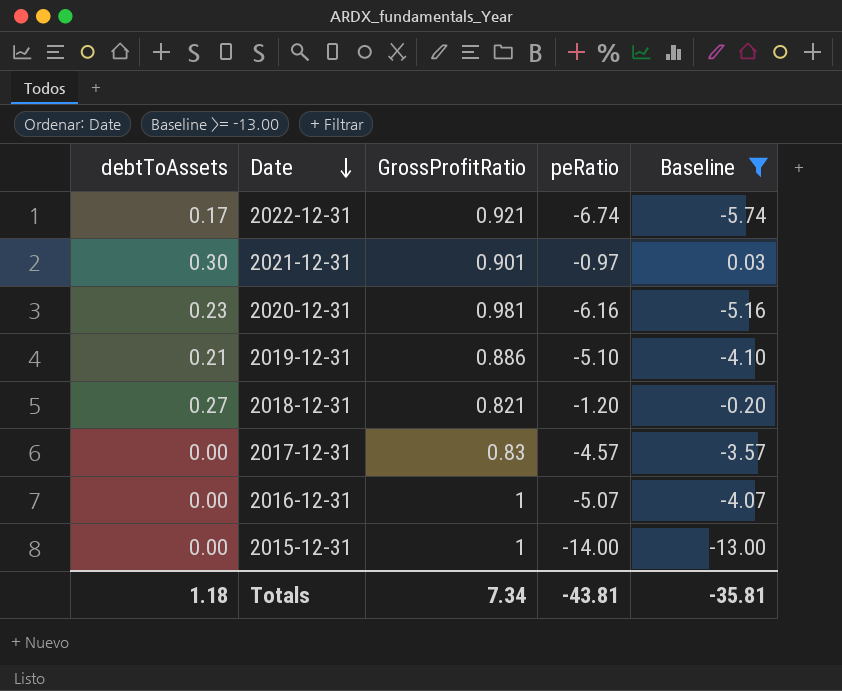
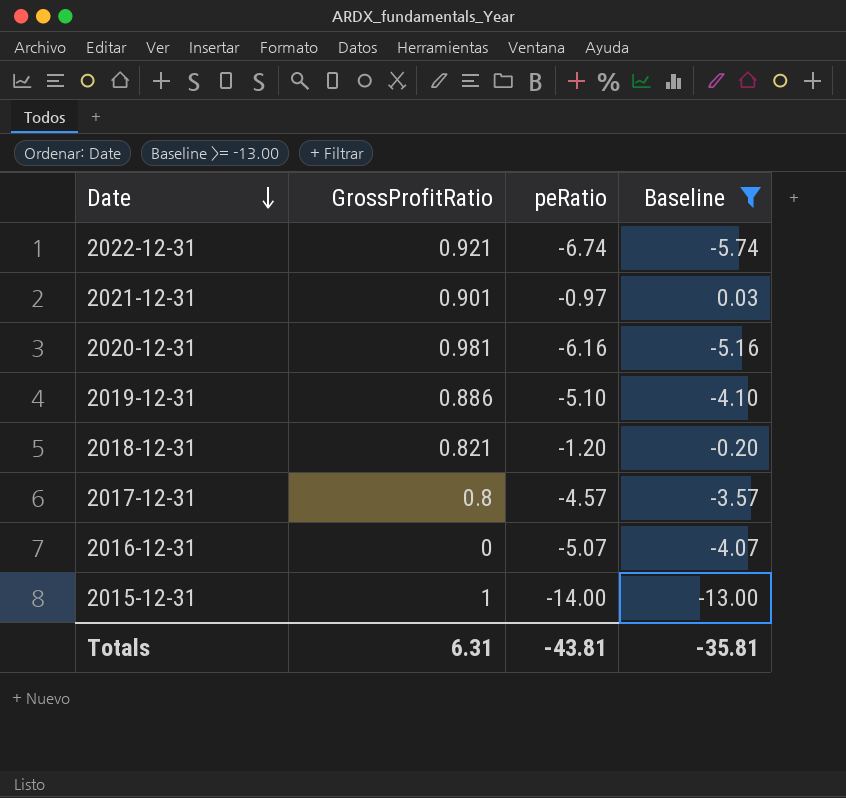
column debtToAssets | position: 1 -> none
2017-12-31 | GrossProfitRatio: 0.83 -> 0.8
2016-12-31 | GrossProfitRatio: 1 -> 0
Totals | GrossProfitRatio: 7.34 -> 6.31

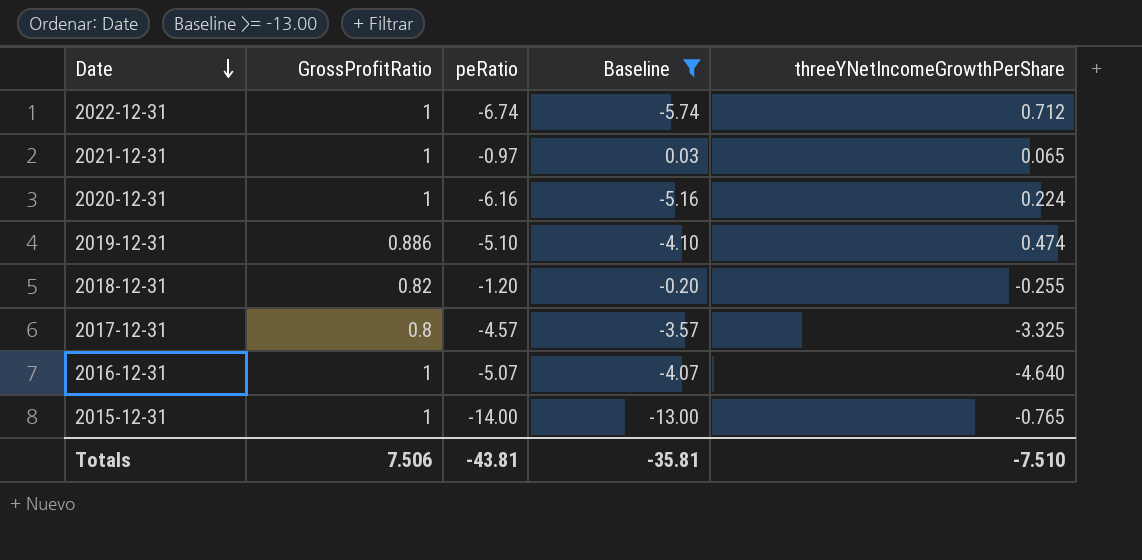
column threeYNetIncomeGrowthPerShare | position: none -> 5
2022-12-31 | GrossProfitRatio: 0.921 -> 1
2021-12-31 | GrossProfitRatio: 0.901 -> 1
2020-12-31 | GrossProfitRatio: 0.981 -> 1
2018-12-31 | GrossProfitRatio: 0.821 -> 0.82
2016-12-31 | GrossProfitRatio: 0 -> 1
Totals | GrossProfitRatio: 6.31 -> 7.506

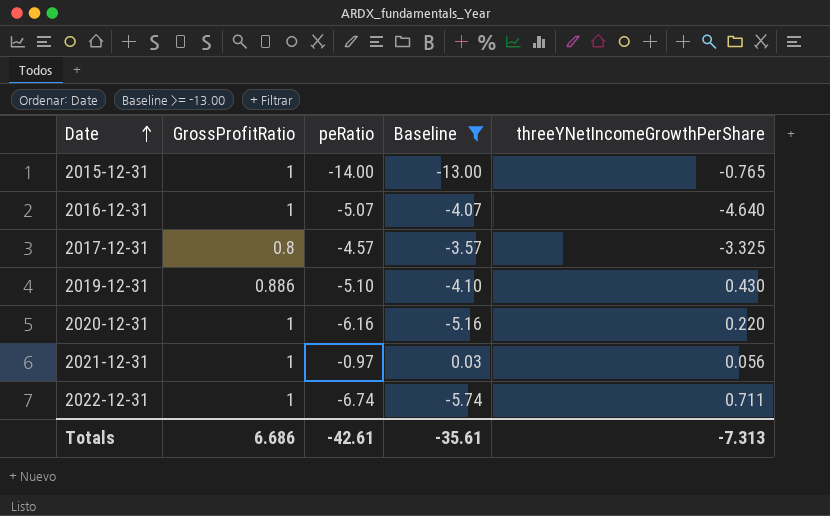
row order: Date descending -> Date ascending
row 2018-12-31: 0.82 | -1.20 | -0.20 | -0.255 -> none
2019-12-31 | threeYNetIncomeGrowthPerShare: 0.474 -> 0.430
2020-12-31 | threeYNetIncomeGrowthPerShare: 0.224 -> 0.220
2021-12-31 | threeYNetIncomeGrowthPerShare: 0.065 -> 0.056
2022-12-31 | threeYNetIncomeGrowthPerShare: 0.712 -> 0.711
Totals | GrossProfitRatio: 7.506 -> 6.686
Totals | peRatio: -43.81 -> -42.61
Totals | Baseline: -35.81 -> -35.61
Totals | threeYNetIncomeGrowthPerShare: -7.510 -> -7.313

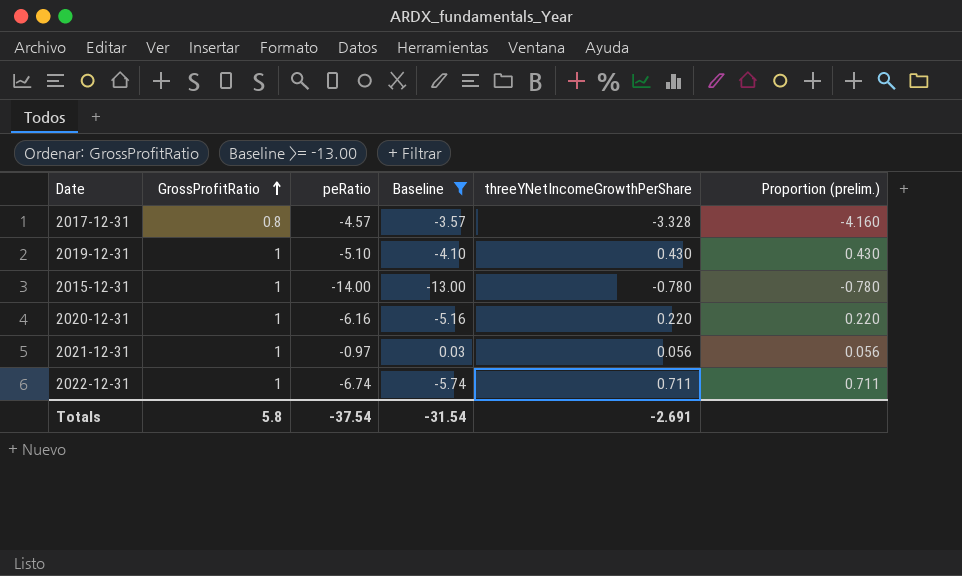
row order: Date ascending -> GrossProfitRatio ascending
column Proportion (prelim.) | formula: none -> [threeYNetIncomeGrowthPerShare] / [GrossProfitRatio]
row 2016-12-31: 1 | -5.07 | -4.07 | -4.640 -> none
2017-12-31 | threeYNetIncomeGrowthPerShare: -3.325 -> -3.328
2019-12-31 | GrossProfitRatio: 0.886 -> 1
2015-12-31 | threeYNetIncomeGrowthPerShare: -0.765 -> -0.780
Totals | GrossProfitRatio: 6.686 -> 5.8
Totals | peRatio: -42.61 -> -37.54
Totals | Baseline: -35.61 -> -31.54
Totals | threeYNetIncomeGrowthPerShare: -7.313 -> -2.691

